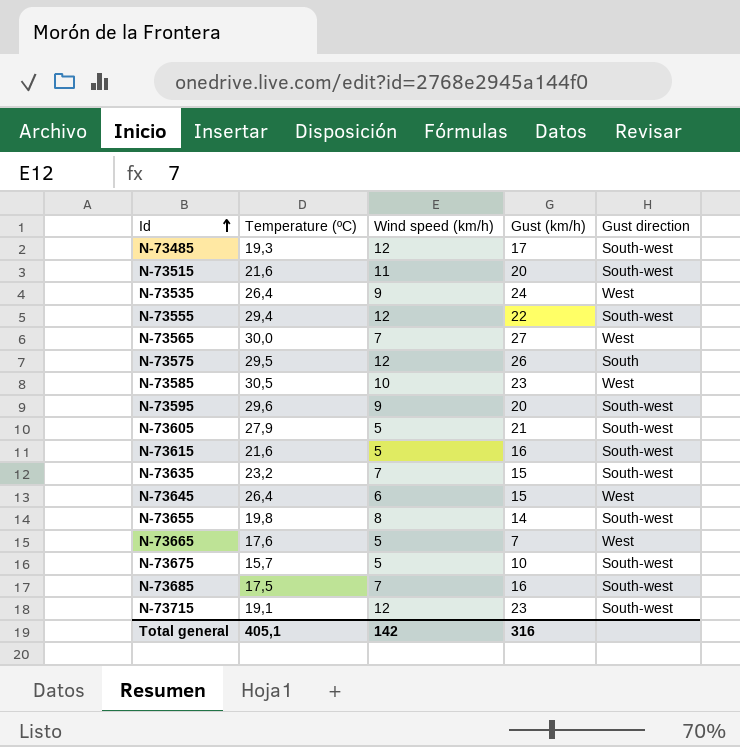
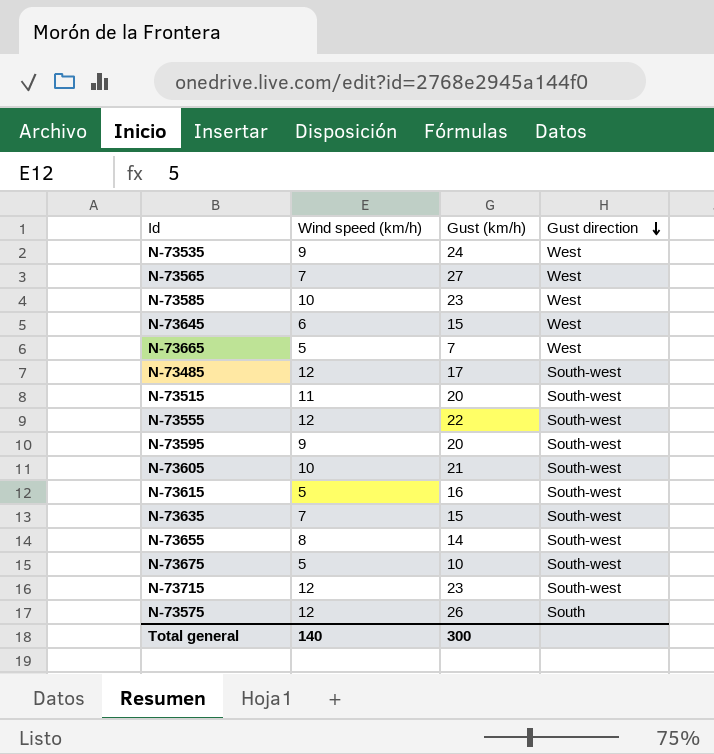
row order: Id ascending -> Gust direction descending
column Temperature (ºC) | position: 2 -> none
row N-73685: 17,5 | 7 | 16 | South-west -> none
N-73605 | Wind speed (km/h): 5 -> 10
Total general | Wind speed (km/h): 142 -> 140
Total general | Gust (km/h): 316 -> 300

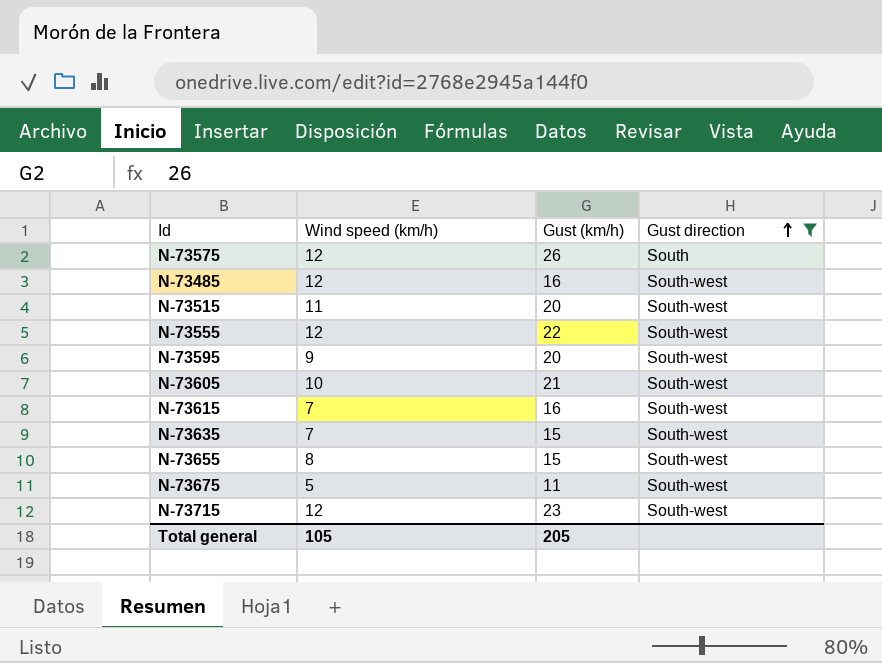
filter: none -> Gust direction != West
row order: Gust direction descending -> Gust direction ascending
N-73485 | Gust (km/h): 17 -> 16
N-73615 | Wind speed (km/h): 5 -> 7
N-73655 | Gust (km/h): 14 -> 15
N-73675 | Gust (km/h): 10 -> 11
Total general | Wind speed (km/h): 140 -> 105
Total general | Gust (km/h): 300 -> 205

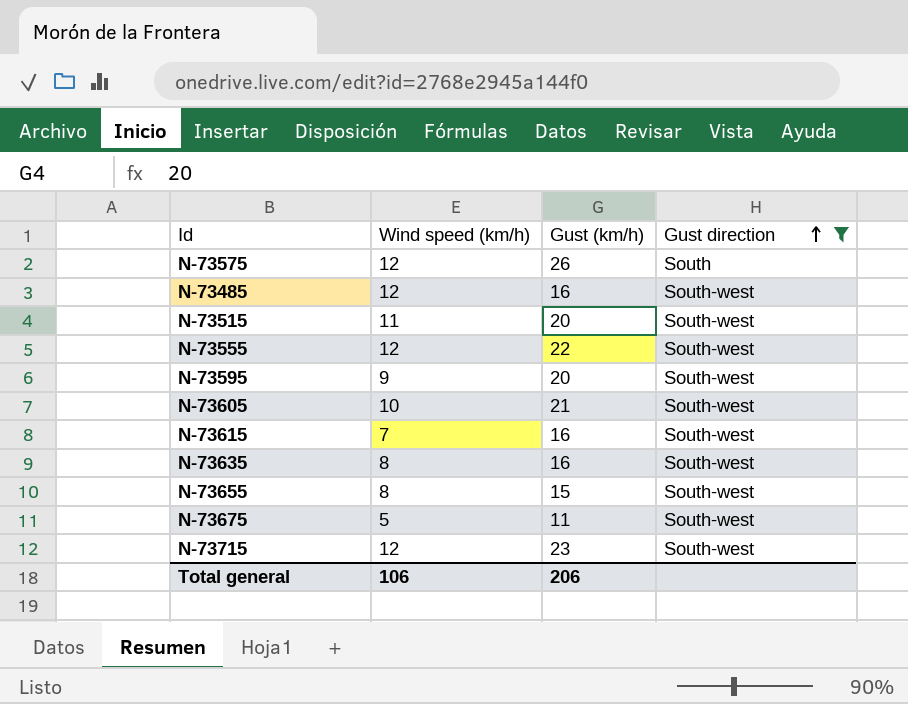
N-73635 | Wind speed (km/h): 7 -> 8
N-73635 | Gust (km/h): 15 -> 16
Total general | Wind speed (km/h): 105 -> 106
Total general | Gust (km/h): 205 -> 206

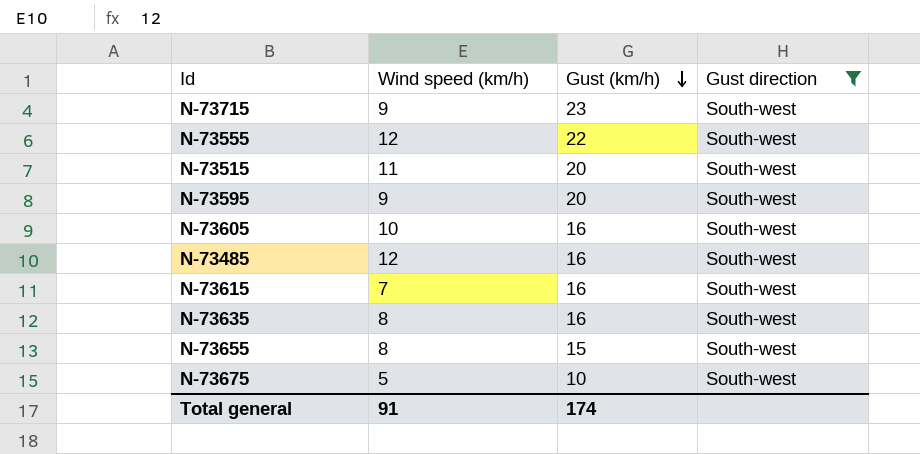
row order: Gust direction ascending -> Gust (km/h) descending
row N-73575: 12 | 26 | South -> none
N-73715 | Wind speed (km/h): 12 -> 9
N-73605 | Gust (km/h): 21 -> 16
N-73675 | Gust (km/h): 11 -> 10
Total general | Wind speed (km/h): 106 -> 91
Total general | Gust (km/h): 206 -> 174

